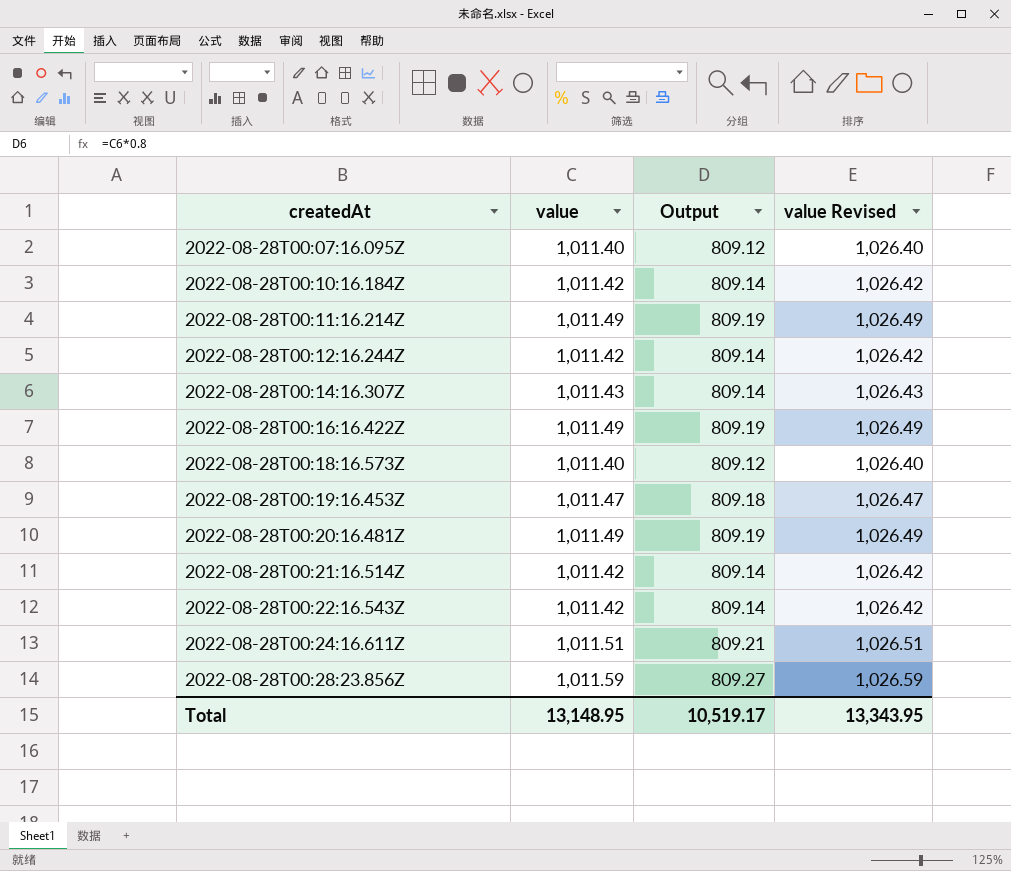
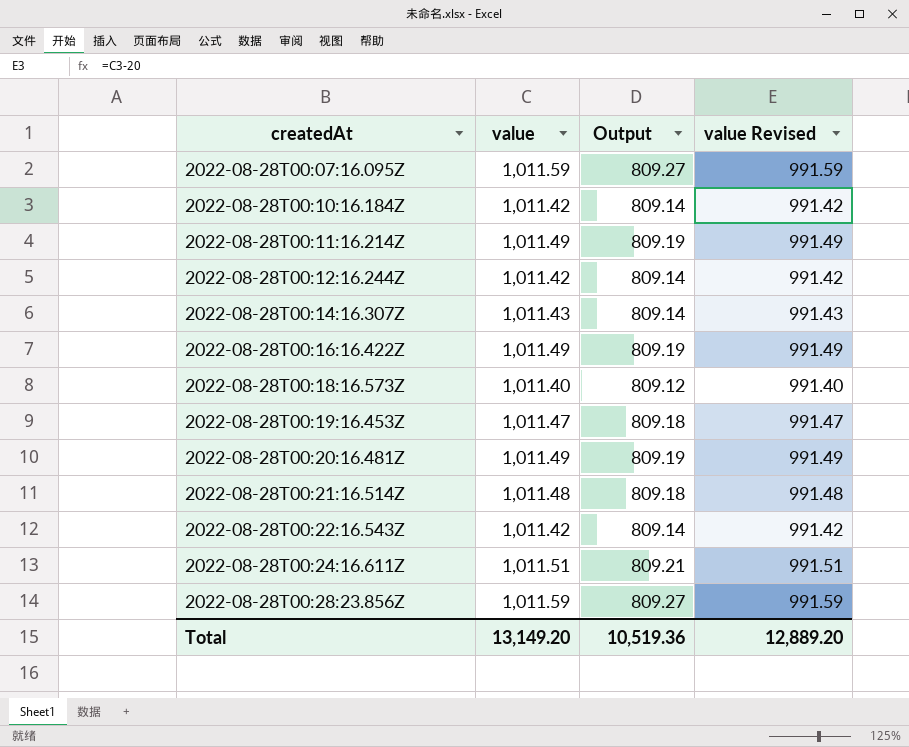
column value Revised | formula: [value] + 15 -> [value] - 20
2022-08-28T00:07:16.095Z | value: 1,011.40 -> 1,011.59
2022-08-28T00:07:16.095Z | Output: 809.12 -> 809.27
2022-08-28T00:21:16.514Z | value: 1,011.42 -> 1,011.48
2022-08-28T00:21:16.514Z | Output: 809.14 -> 809.18
Total | value: 13,148.95 -> 13,149.20
Total | Output: 10,519.17 -> 10,519.36
Total | value Revised: 13,343.95 -> 12,889.20

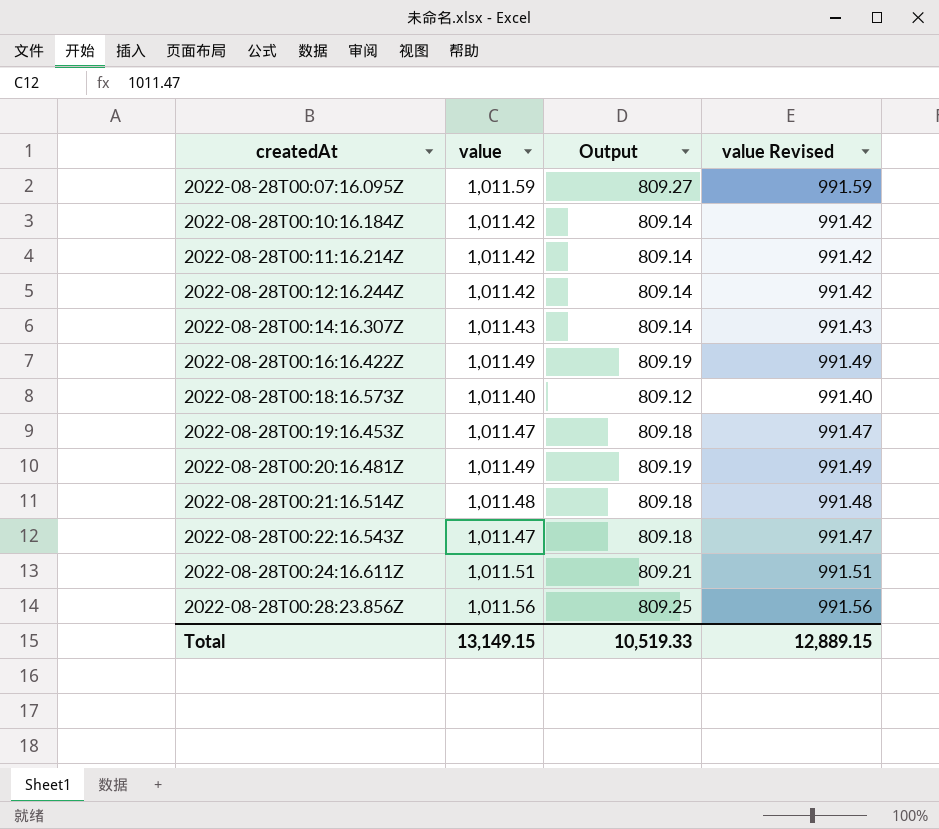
2022-08-28T00:11:16.214Z | value: 1,011.49 -> 1,011.42
2022-08-28T00:11:16.214Z | Output: 809.19 -> 809.14
2022-08-28T00:11:16.214Z | value Revised: 991.49 -> 991.42
2022-08-28T00:22:16.543Z | value: 1,011.42 -> 1,011.47
2022-08-28T00:22:16.543Z | Output: 809.14 -> 809.18
2022-08-28T00:22:16.543Z | value Revised: 991.42 -> 991.47
2022-08-28T00:28:23.856Z | value: 1,011.59 -> 1,011.56
2022-08-28T00:28:23.856Z | Output: 809.27 -> 809.25
2022-08-28T00:28:23.856Z | value Revised: 991.59 -> 991.56
Total | value: 13,149.20 -> 13,149.15
Total | Output: 10,519.36 -> 10,519.33
Total | value Revised: 12,889.20 -> 12,889.15

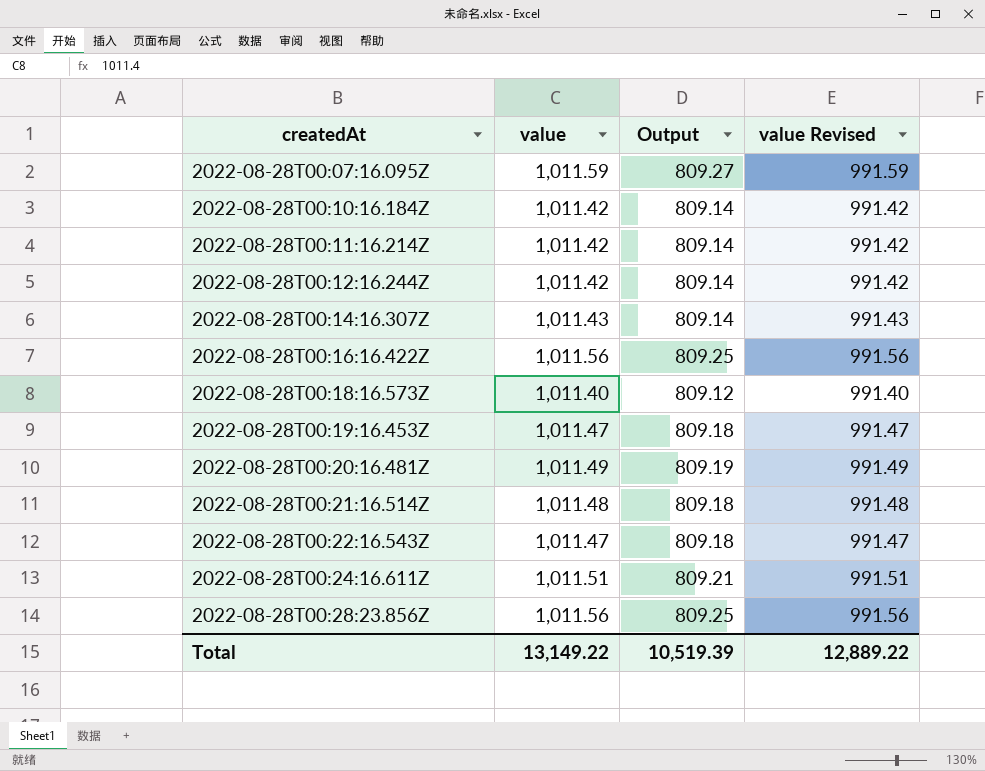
2022-08-28T00:16:16.422Z | value: 1,011.49 -> 1,011.56
2022-08-28T00:16:16.422Z | Output: 809.19 -> 809.25
2022-08-28T00:16:16.422Z | value Revised: 991.49 -> 991.56
Total | value: 13,149.15 -> 13,149.22
Total | Output: 10,519.33 -> 10,519.39
Total | value Revised: 12,889.15 -> 12,889.22

